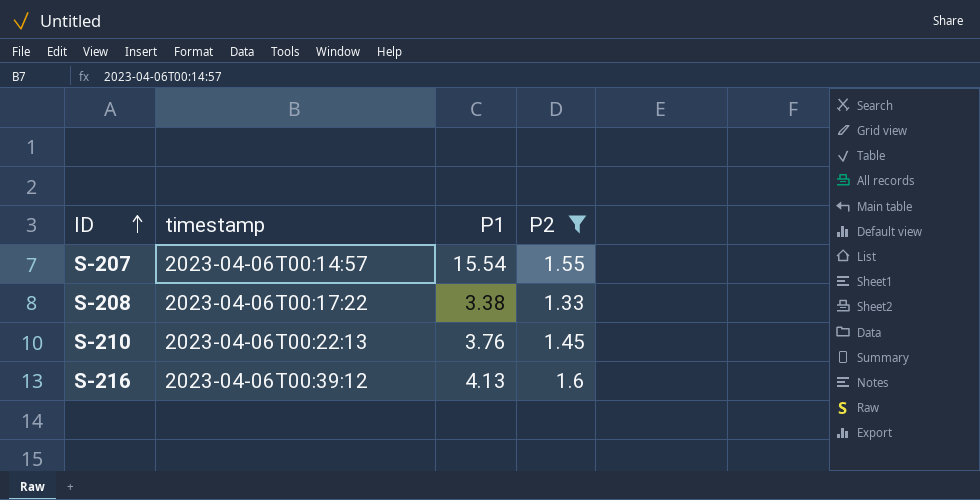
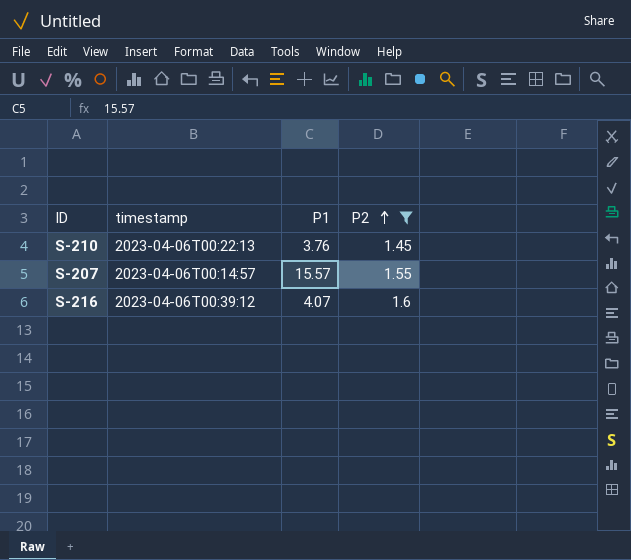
row order: ID ascending -> P2 ascending
row S-208: 2023-04-06T00:17:22 | 3.38 | 1.33 -> none
S-207 | P1: 15.54 -> 15.57
S-216 | P1: 4.13 -> 4.07

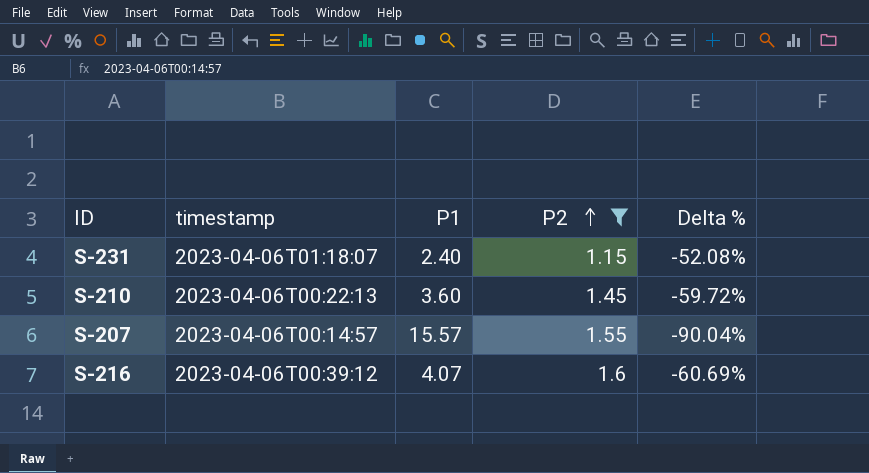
column Delta % | formula: none -> ([P2] - [P1]) / [P1]
row S-231: none -> 2023-04-06T01:18:07 | 2.40 | 1.15 | -52.08%
S-210 | P1: 3.76 -> 3.60

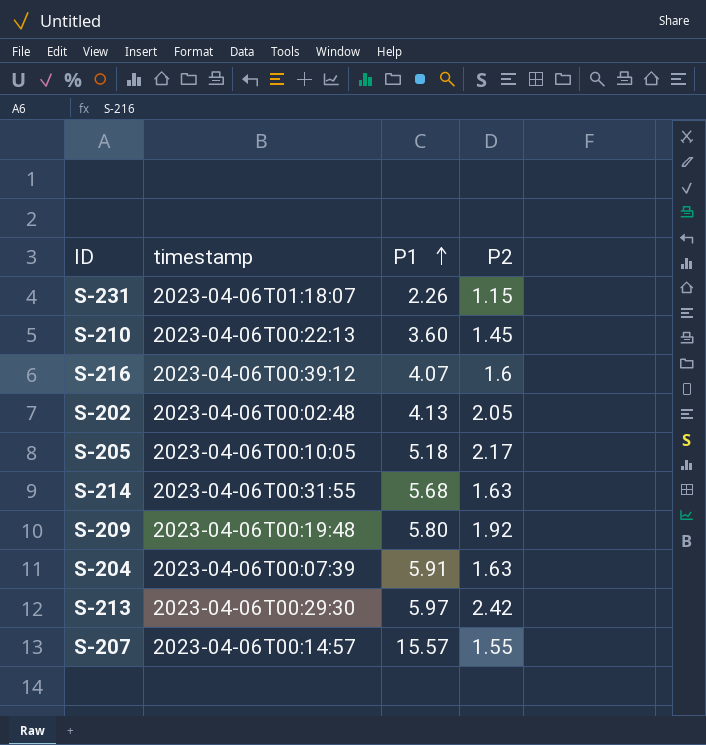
filter: P2 <= 1.6 -> none
row order: P2 ascending -> P1 ascending
column Delta % | formula: ([P2] - [P1]) / [P1] -> none
S-231 | P1: 2.40 -> 2.26

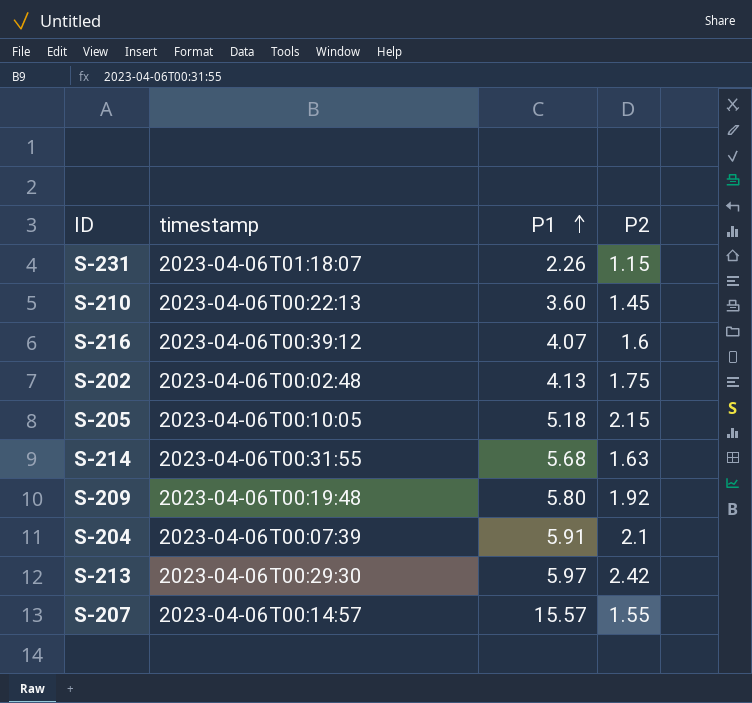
S-202 | P2: 2.05 -> 1.75
S-205 | P2: 2.17 -> 2.15
S-204 | P2: 1.63 -> 2.1

